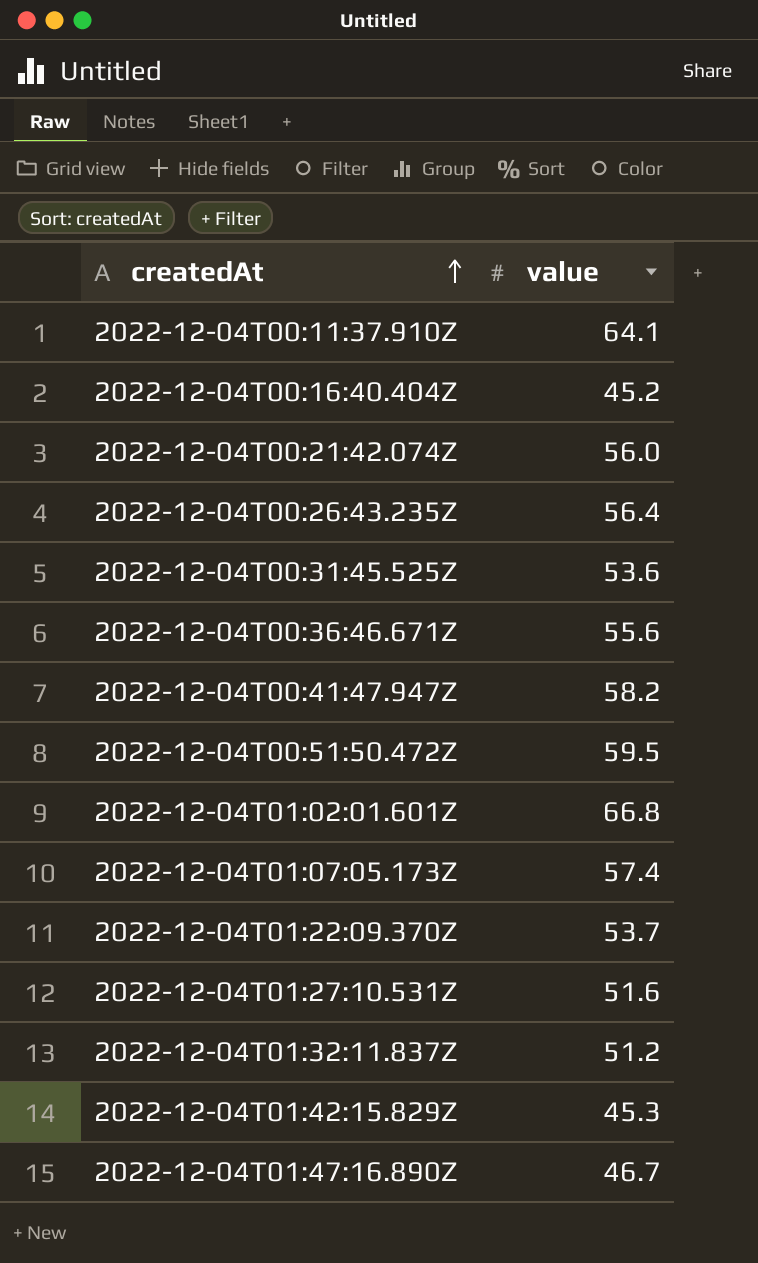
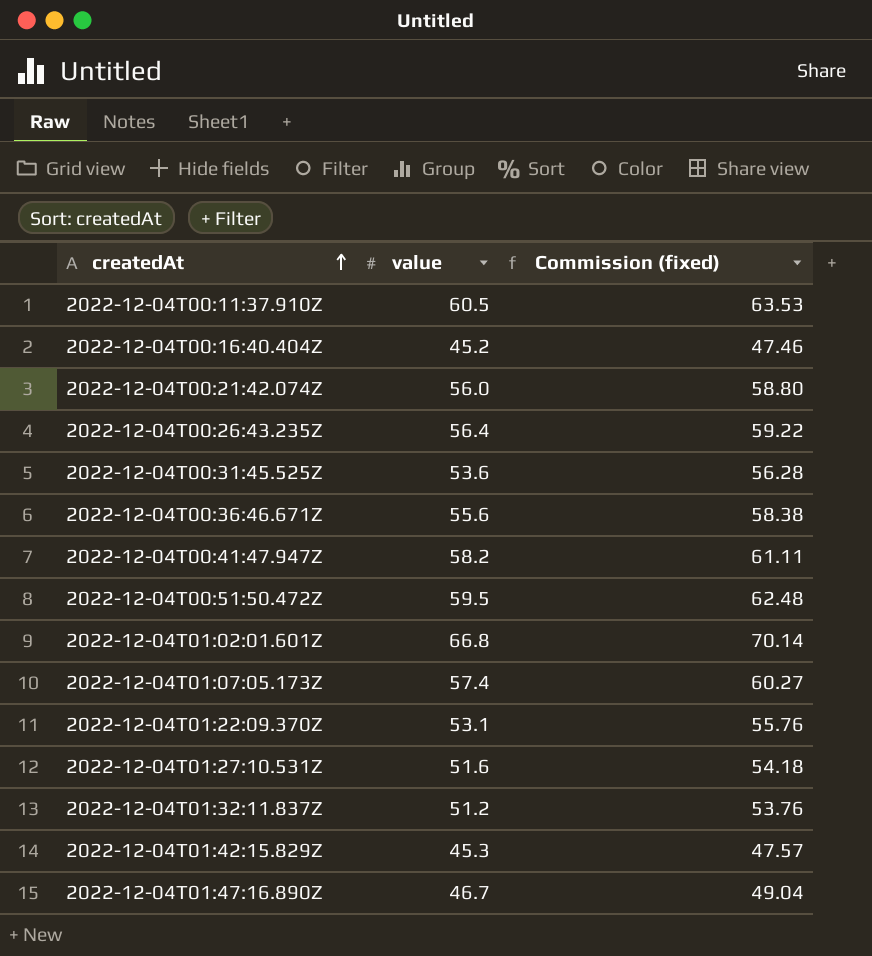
column Commission (fixed) | formula: none -> [value] * 1.05
2022-12-04T00:11:37.910Z | value: 64.1 -> 60.5
2022-12-04T01:22:09.370Z | value: 53.7 -> 53.1

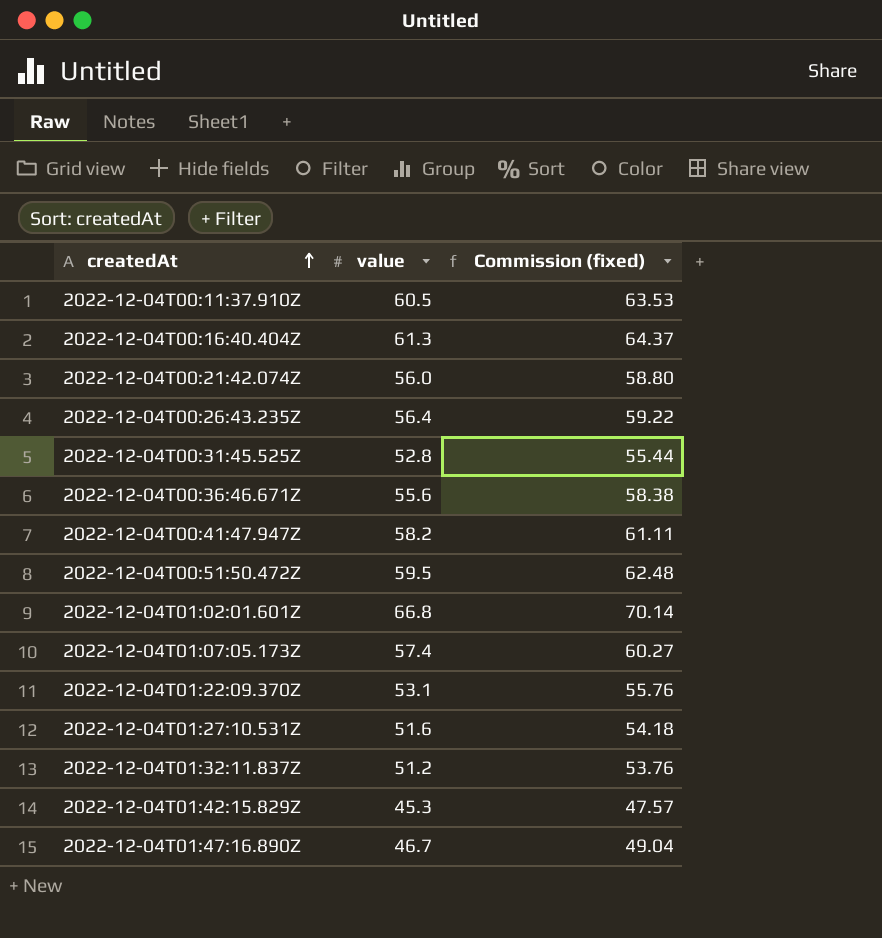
2022-12-04T00:16:40.404Z | value: 45.2 -> 61.3
2022-12-04T00:16:40.404Z | Commission (fixed): 47.46 -> 64.37
2022-12-04T00:31:45.525Z | value: 53.6 -> 52.8
2022-12-04T00:31:45.525Z | Commission (fixed): 56.28 -> 55.44

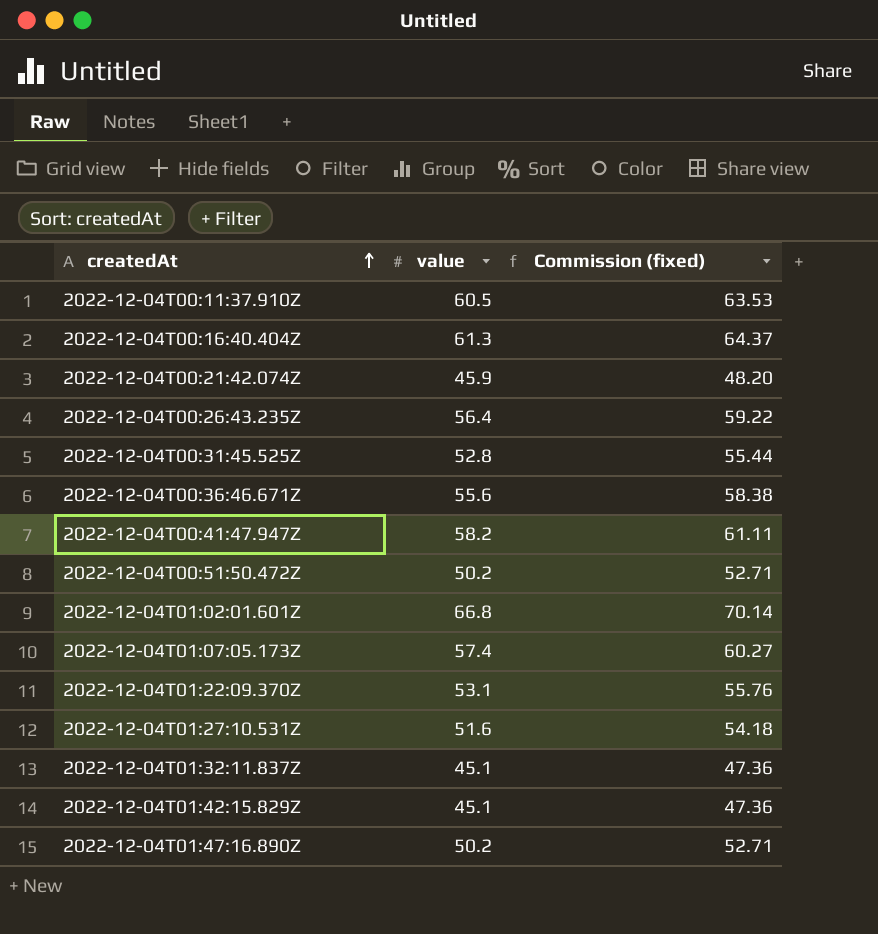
2022-12-04T00:21:42.074Z | value: 56.0 -> 45.9
2022-12-04T00:21:42.074Z | Commission (fixed): 58.80 -> 48.20
2022-12-04T00:51:50.472Z | value: 59.5 -> 50.2
2022-12-04T00:51:50.472Z | Commission (fixed): 62.48 -> 52.71
2022-12-04T01:32:11.837Z | value: 51.2 -> 45.1
2022-12-04T01:32:11.837Z | Commission (fixed): 53.76 -> 47.36
2022-12-04T01:42:15.829Z | value: 45.3 -> 45.1
2022-12-04T01:42:15.829Z | Commission (fixed): 47.57 -> 47.36
2022-12-04T01:47:16.890Z | value: 46.7 -> 50.2
2022-12-04T01:47:16.890Z | Commission (fixed): 49.04 -> 52.71

